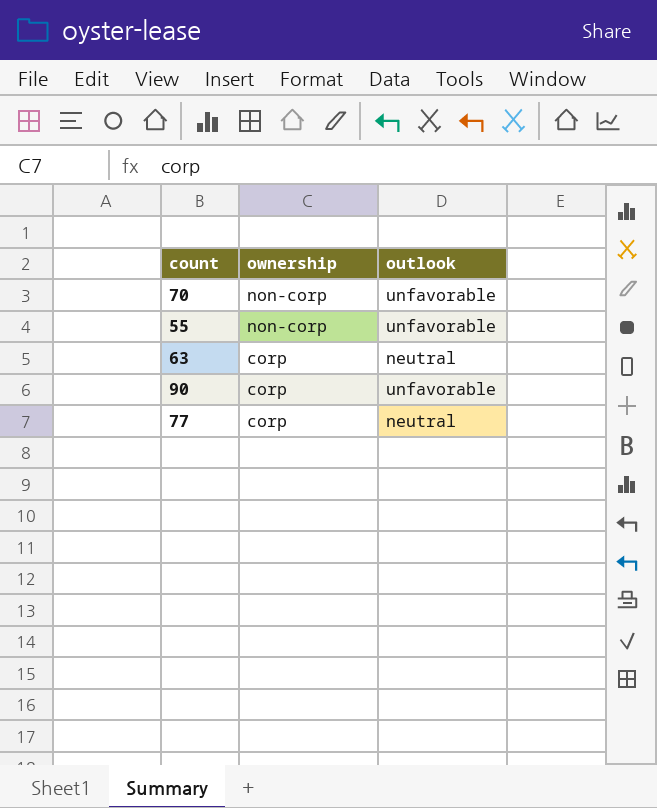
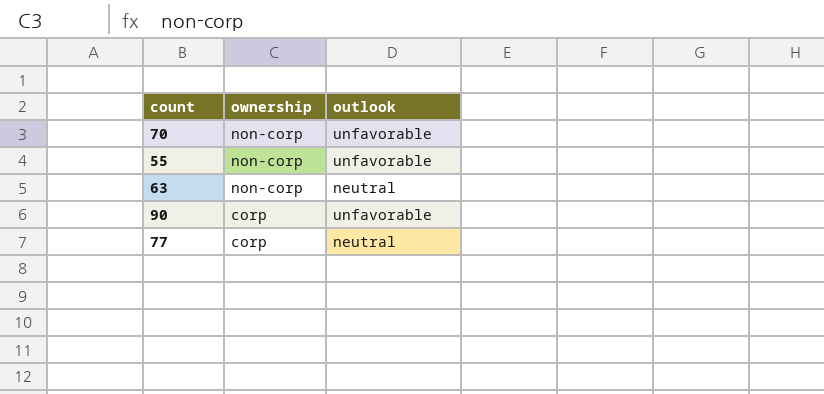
63 | ownership: corp -> non-corp

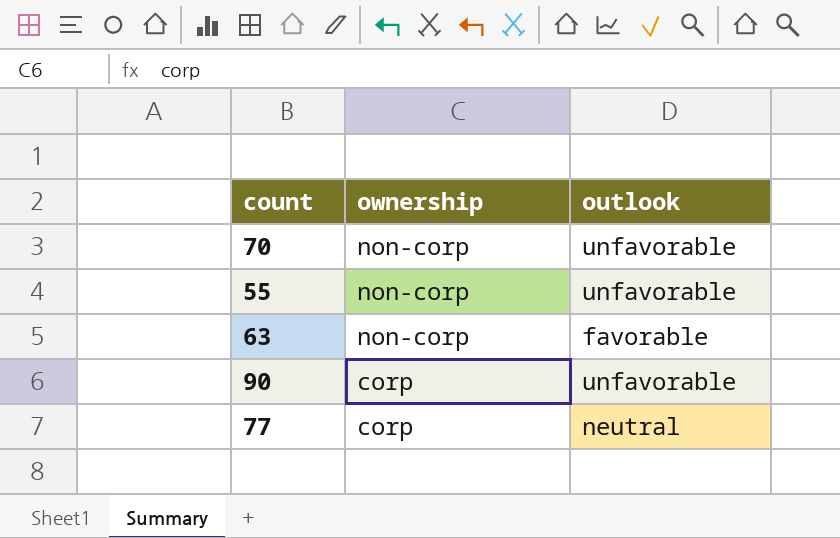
63 | outlook: neutral -> favorable

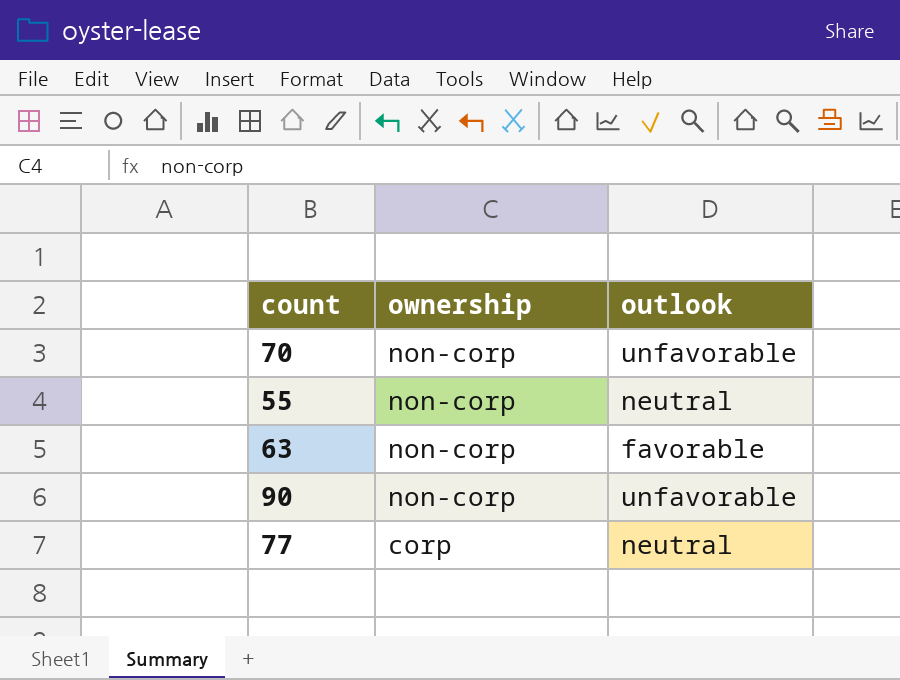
55 | outlook: unfavorable -> neutral
90 | ownership: corp -> non-corp

